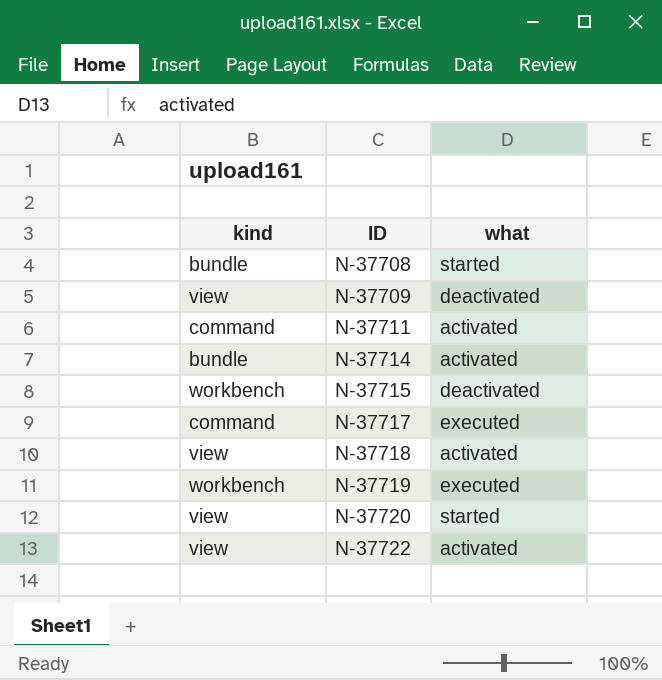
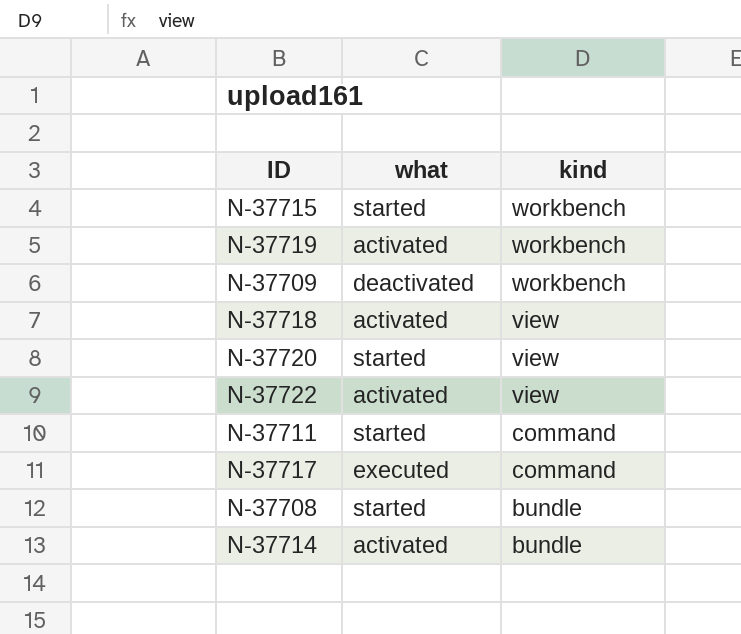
row order: ID ascending -> kind descending
column kind | position: 1 -> 3
N-37715 | what: deactivated -> started
N-37719 | what: executed -> activated
N-37709 | kind: view -> workbench
N-37711 | what: activated -> started

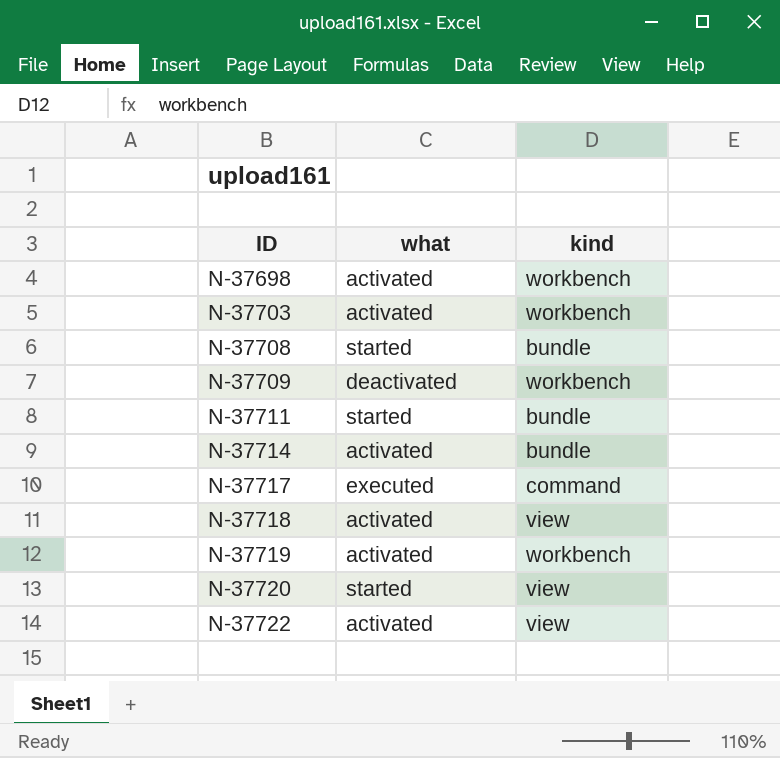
row order: kind descending -> ID ascending
row N-37715: started | workbench -> none
row N-37698: none -> activated | workbench
row N-37703: none -> activated | workbench
N-37711 | kind: command -> bundle

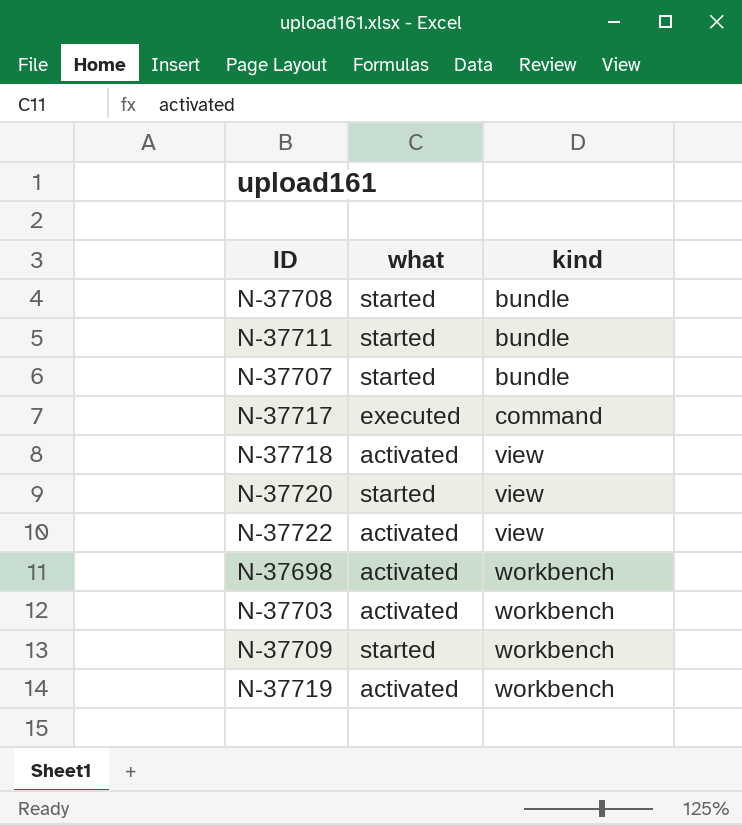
row order: ID ascending -> kind ascending
row N-37714: activated | bundle -> none
row N-37707: none -> started | bundle
N-37709 | what: deactivated -> started

